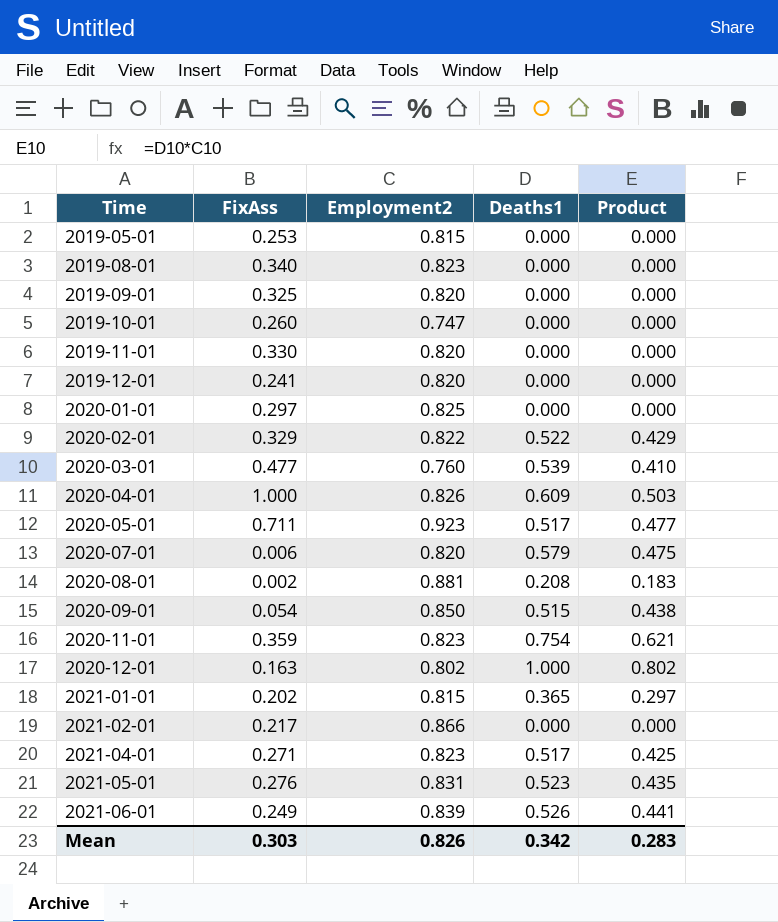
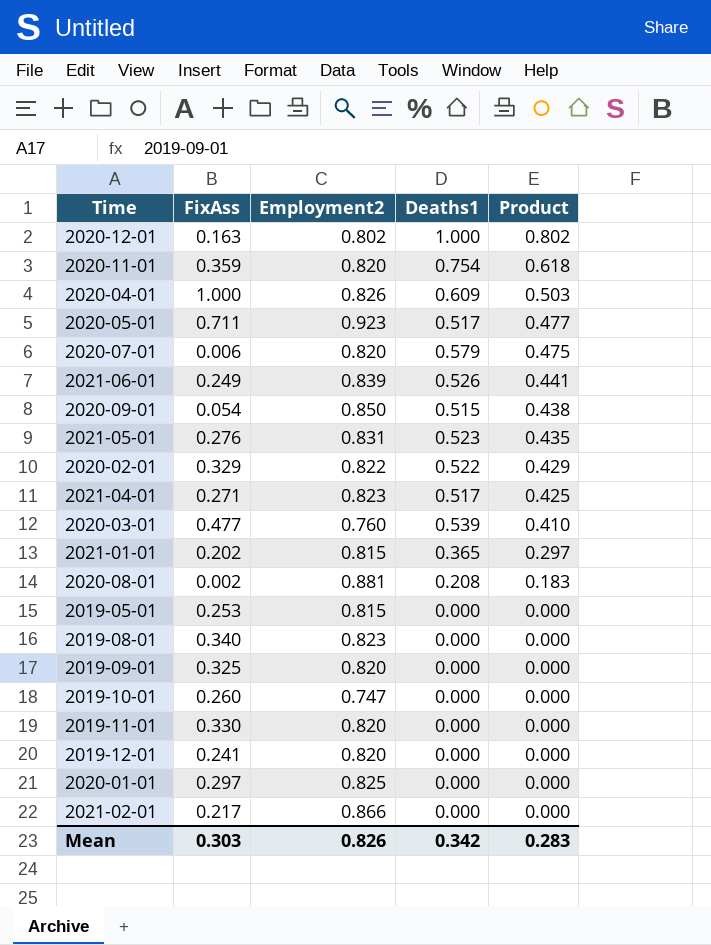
row order: Time ascending -> Product descending
2020-11-01 | Employment2: 0.823 -> 0.820
2020-11-01 | Product: 0.621 -> 0.618

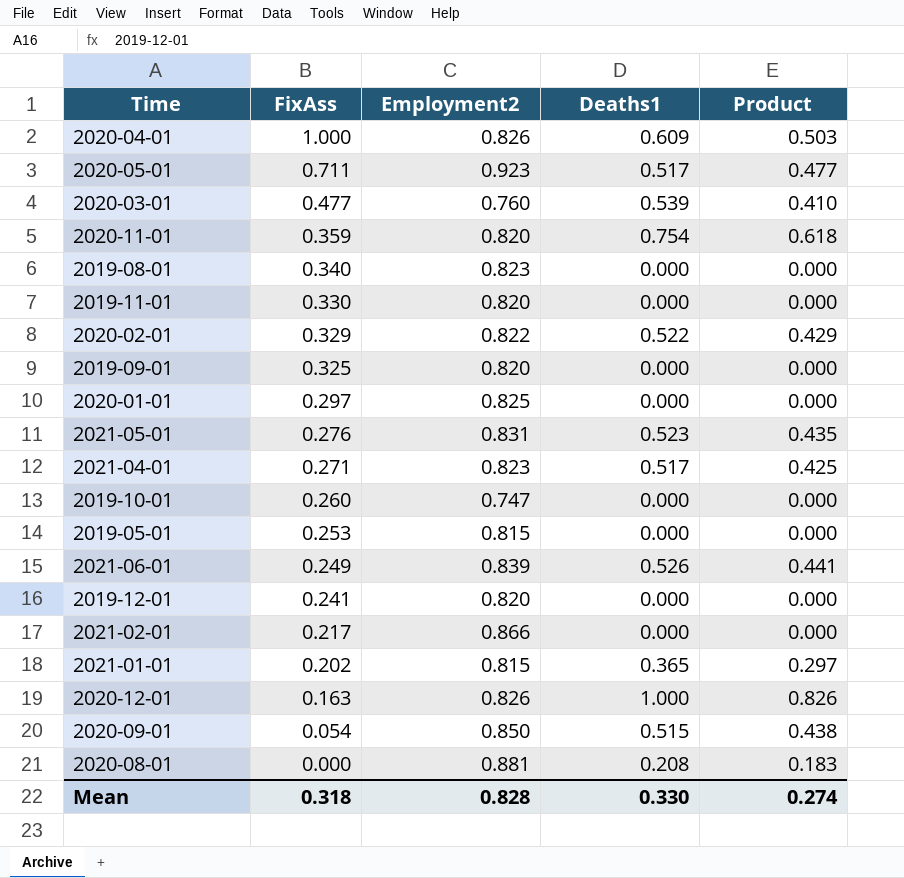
row order: Product descending -> FixAss descending
row 2020-07-01: 0.006 | 0.820 | 0.579 | 0.475 -> none
2020-12-01 | Employment2: 0.802 -> 0.826
2020-12-01 | Product: 0.802 -> 0.826
2020-08-01 | FixAss: 0.002 -> 0.000
Mean | FixAss: 0.303 -> 0.318
Mean | Employment2: 0.826 -> 0.828
Mean | Deaths1: 0.342 -> 0.330
Mean | Product: 0.283 -> 0.274

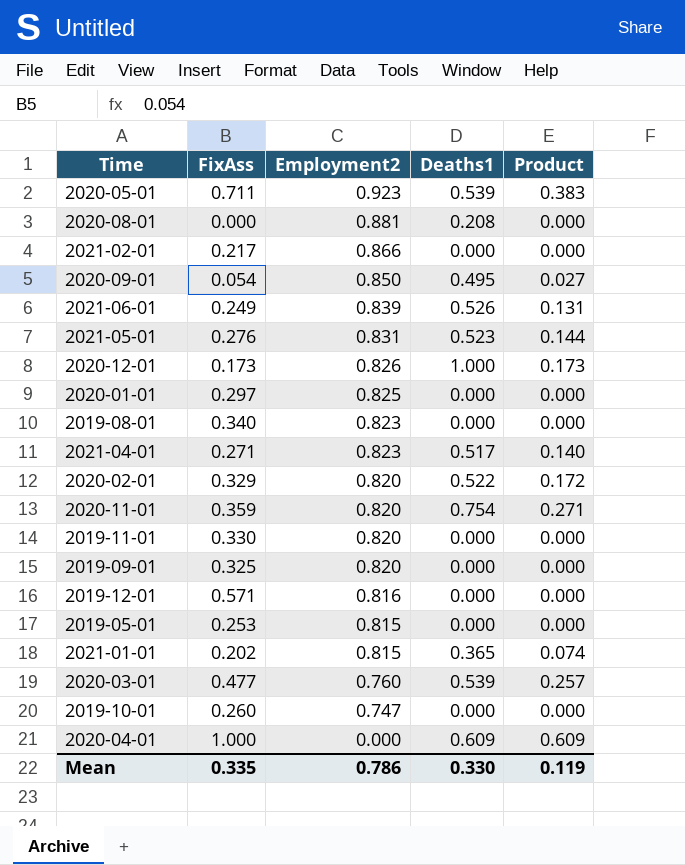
row order: FixAss descending -> Employment2 descending
column Product | formula: [Employment2] * [Deaths1] -> [FixAss] * [Deaths1]
2020-05-01 | Deaths1: 0.517 -> 0.539
2020-09-01 | Deaths1: 0.515 -> 0.495
2020-12-01 | FixAss: 0.163 -> 0.173
2020-02-01 | Employment2: 0.822 -> 0.820
2019-12-01 | FixAss: 0.241 -> 0.571
2019-12-01 | Employment2: 0.820 -> 0.816
2020-04-01 | Employment2: 0.826 -> 0.000
Mean | FixAss: 0.318 -> 0.335
Mean | Employment2: 0.828 -> 0.786
Mean | Product: 0.274 -> 0.119

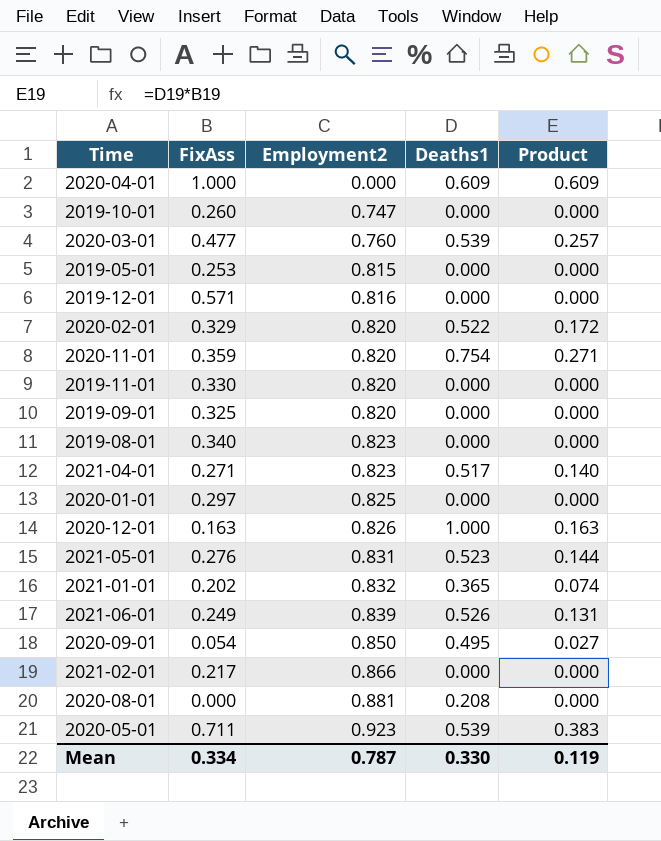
row order: Employment2 descending -> Employment2 ascending
2020-12-01 | FixAss: 0.173 -> 0.163
2020-12-01 | Product: 0.173 -> 0.163
2021-01-01 | Employment2: 0.815 -> 0.832
Mean | FixAss: 0.335 -> 0.334
Mean | Employment2: 0.786 -> 0.787

